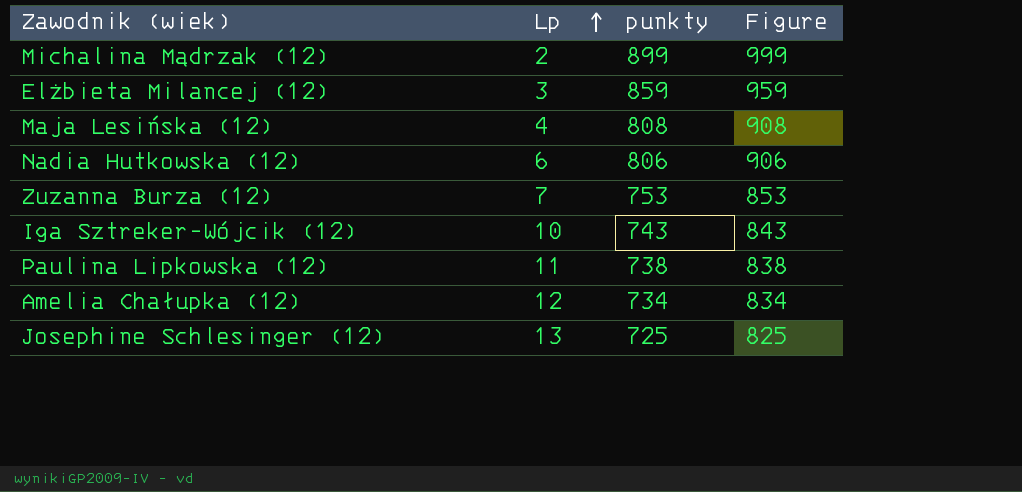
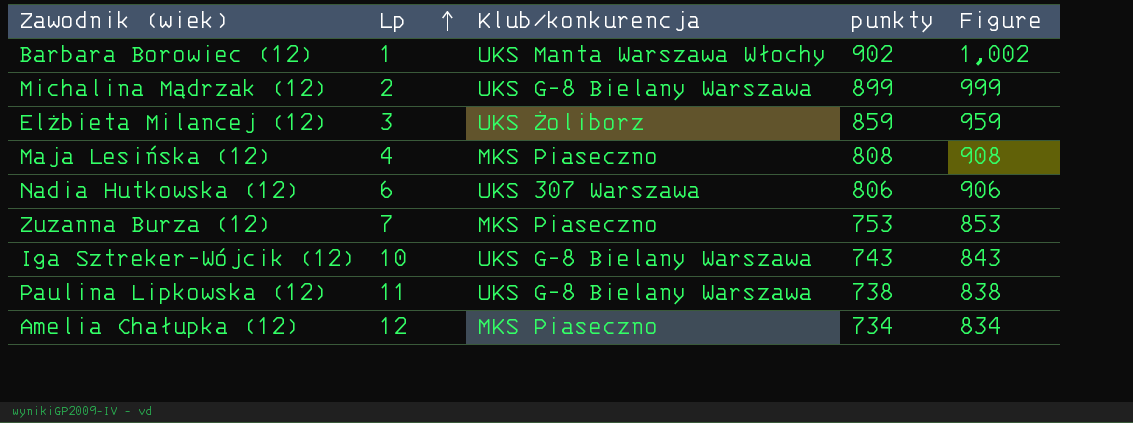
column Klub/konkurencja | position: none -> 3
row Josephine Schlesinger (12): 13 | 725 | 825 -> none
row Barbara Borowiec (12): none -> 1 | UKS Manta Warszawa Włochy | 902 | 1,002

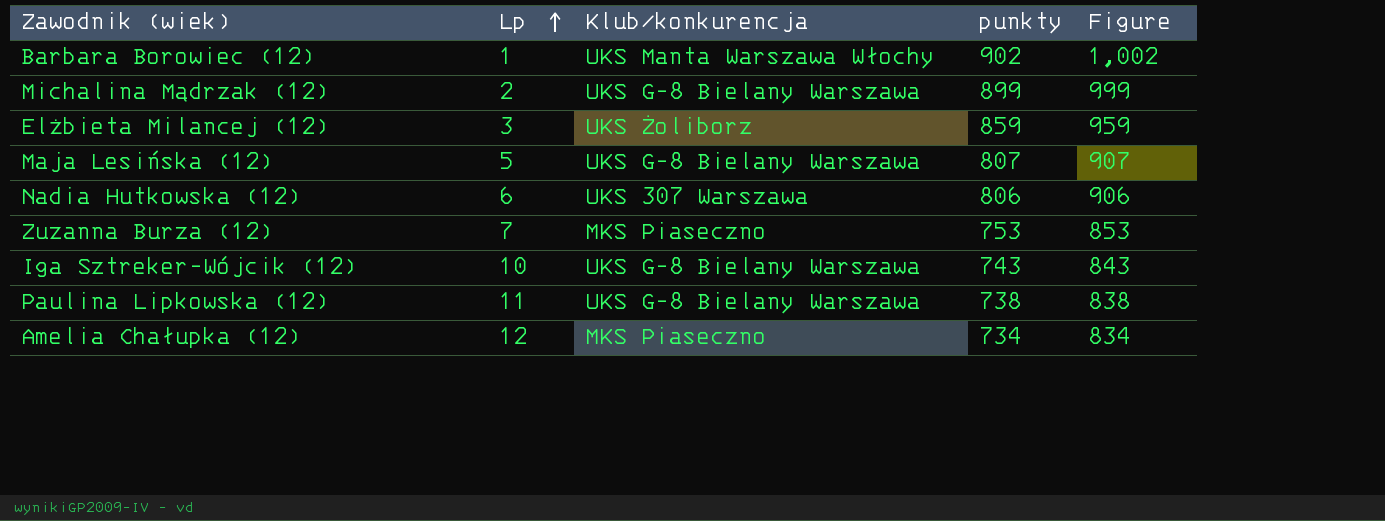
Maja Lesińska (12) | Lp: 4 -> 5
Maja Lesińska (12) | Klub/konkurencja: MKS Piaseczno -> UKS G-8 Bielany Warszawa
Maja Lesińska (12) | punkty: 808 -> 807
Maja Lesińska (12) | Figure: 908 -> 907

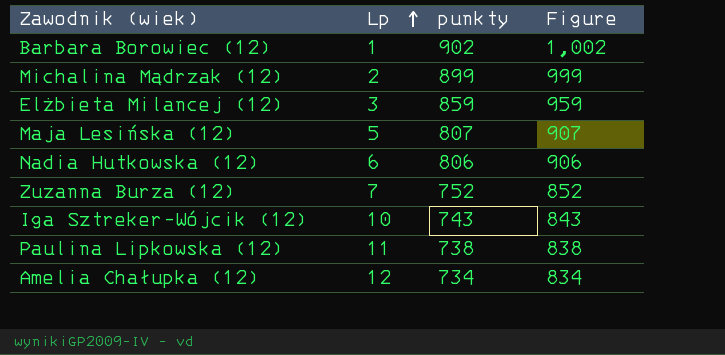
column Klub/konkurencja | position: 3 -> none
Zuzanna Burza (12) | punkty: 753 -> 752
Zuzanna Burza (12) | Figure: 853 -> 852

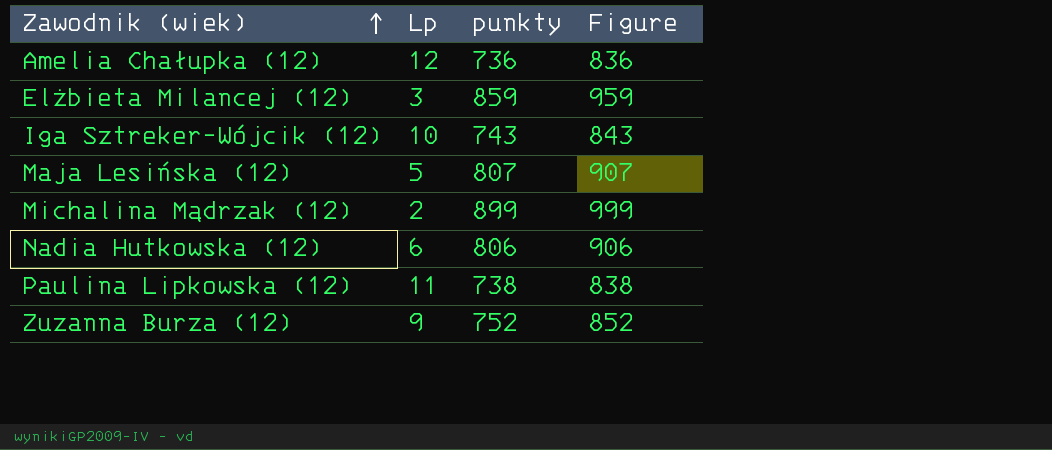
row order: Lp ascending -> Zawodnik (wiek) ascending
row Barbara Borowiec (12): 1 | 902 | 1,002 -> none
Amelia Chałupka (12) | punkty: 734 -> 736
Amelia Chałupka (12) | Figure: 834 -> 836
Zuzanna Burza (12) | Lp: 7 -> 9

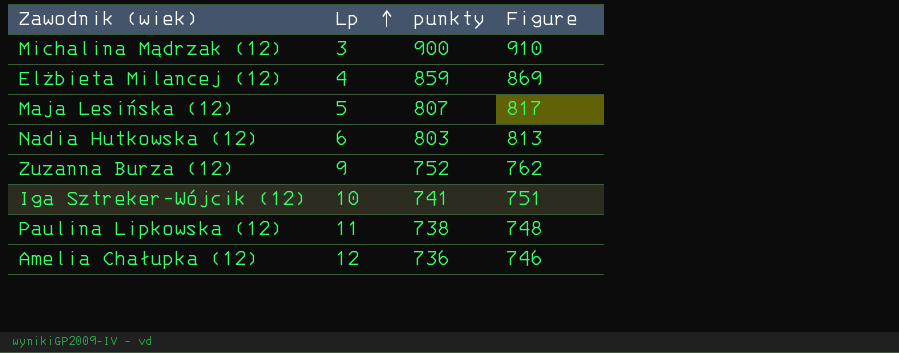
row order: Zawodnik (wiek) ascending -> Lp ascending
column Figure | formula: [punkty] + 100 -> [punkty] + 10
Michalina Mądrzak (12) | Lp: 2 -> 3
Michalina Mądrzak (12) | punkty: 899 -> 900
Elżbieta Milancej (12) | Lp: 3 -> 4
Nadia Hutkowska (12) | punkty: 806 -> 803
Iga Sztreker-Wójcik (12) | punkty: 743 -> 741

